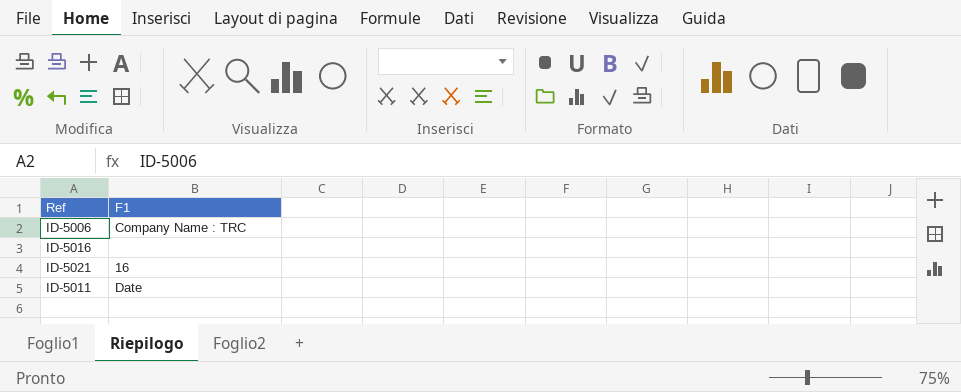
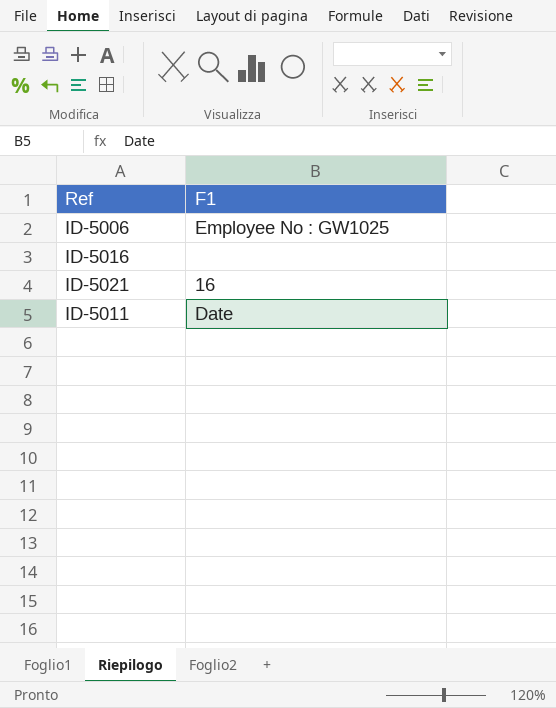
ID-5006 | F1: Company Name : TRC -> Employee No : GW1025

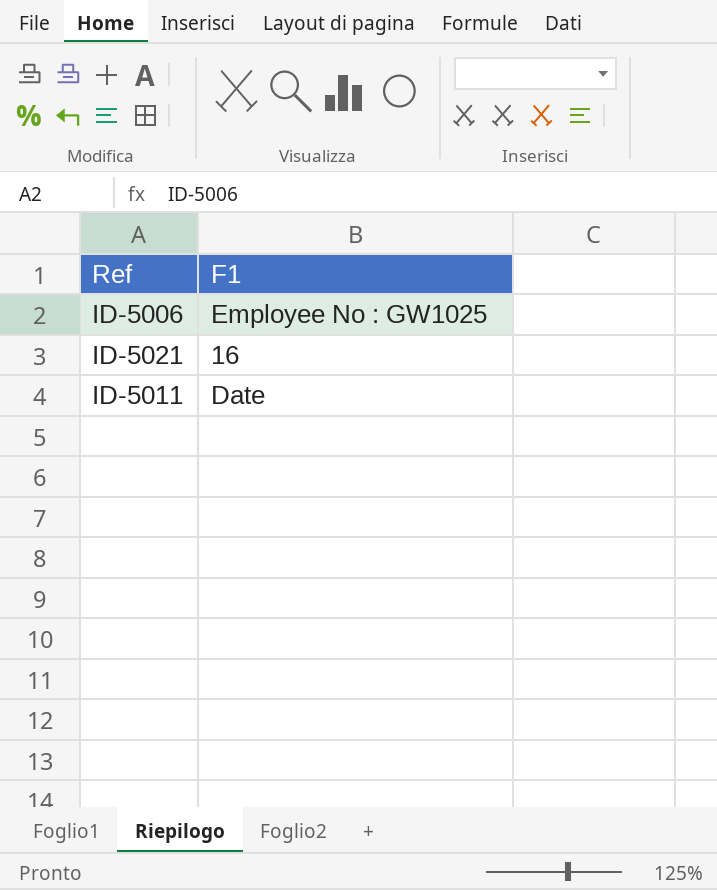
row ID-5016: none -> none

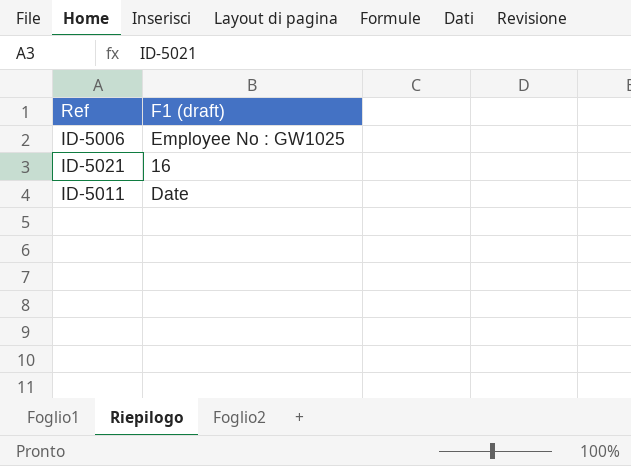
column name: F1 -> F1 (draft)

